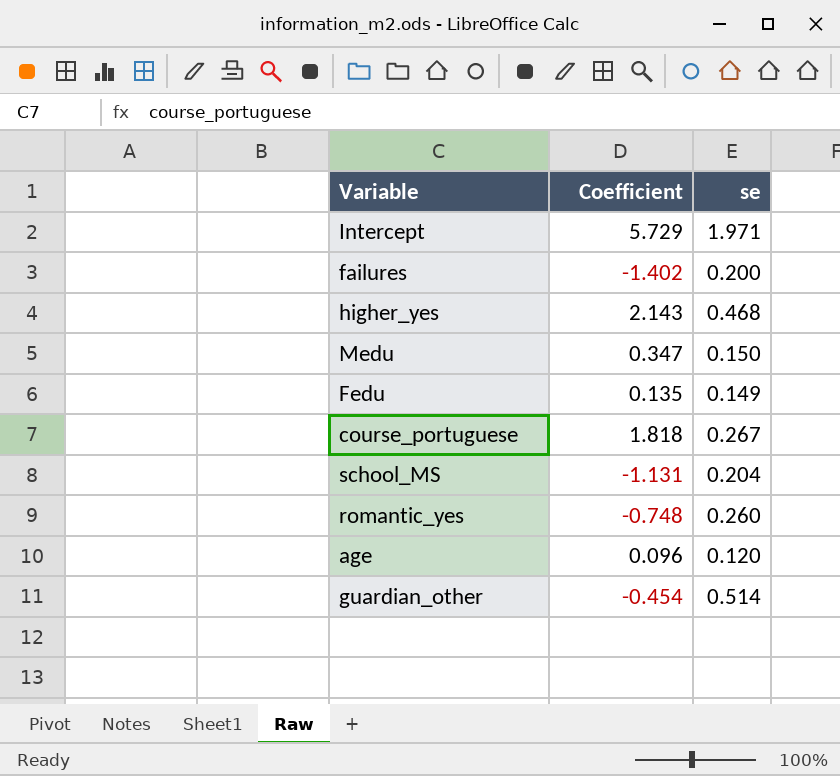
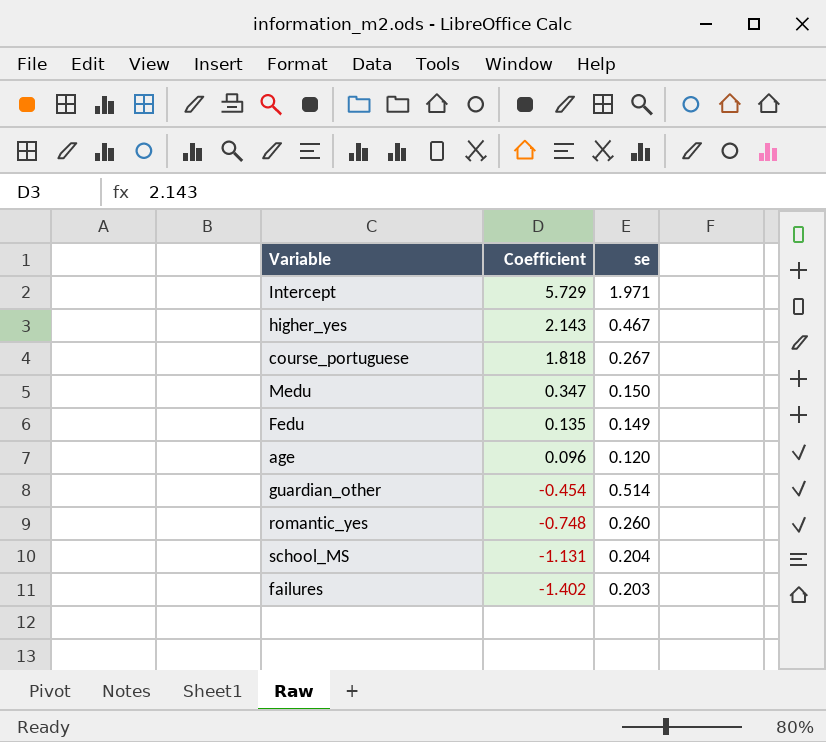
row order: none -> Coefficient descending
higher_yes | se: 0.468 -> 0.467
failures | se: 0.200 -> 0.203

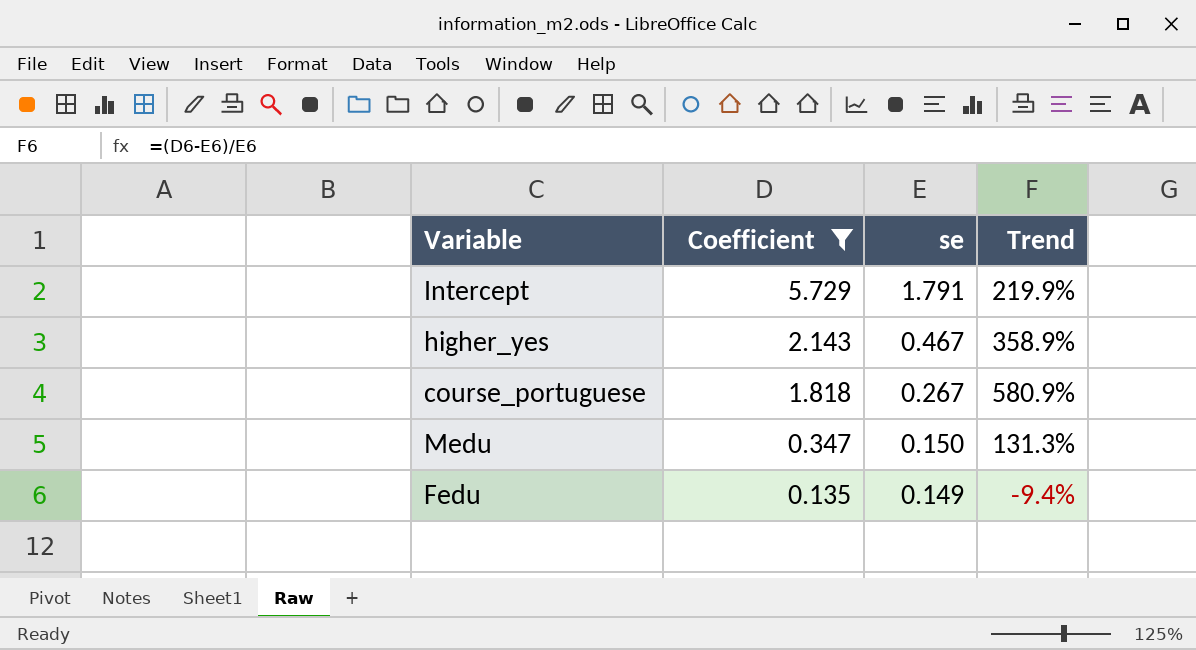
filter: none -> Coefficient >= 0.135
column Trend | formula: none -> ([Coefficient] - [se]) / [se]
Intercept | se: 1.971 -> 1.791

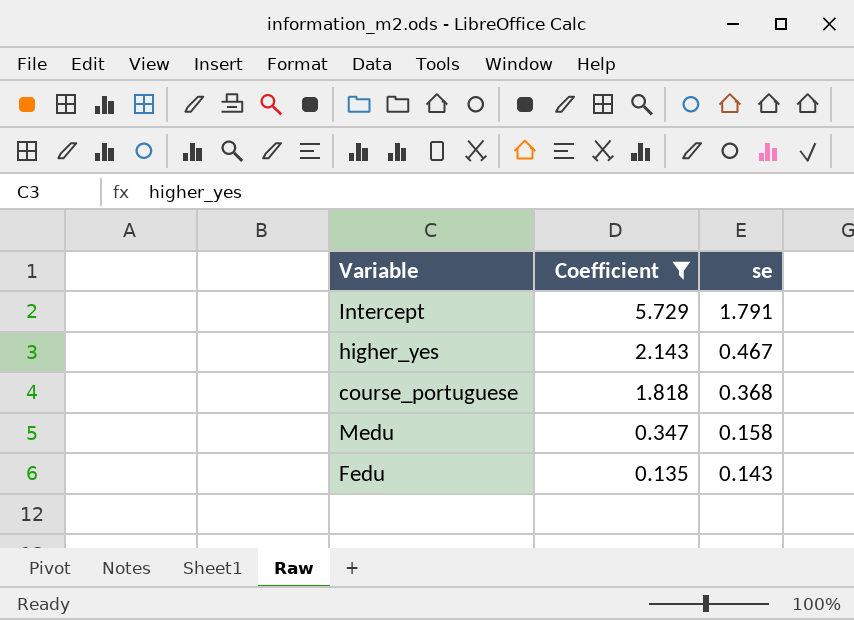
column Trend | formula: ([Coefficient] - [se]) / [se] -> none
course_portuguese | se: 0.267 -> 0.368
Medu | se: 0.150 -> 0.158
Fedu | se: 0.149 -> 0.143

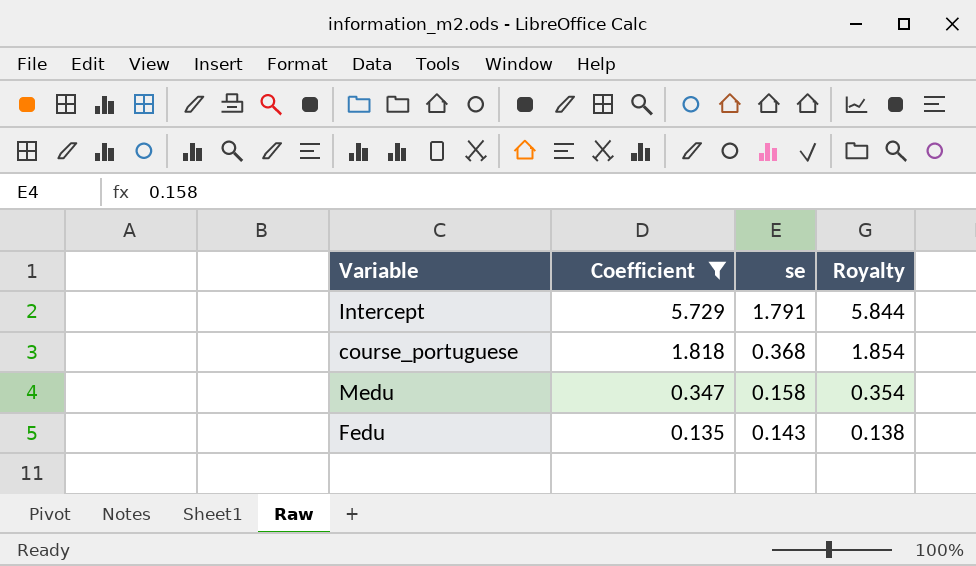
column Royalty | formula: none -> [Coefficient] * 1.02
row higher_yes: 2.143 | 0.467 -> none

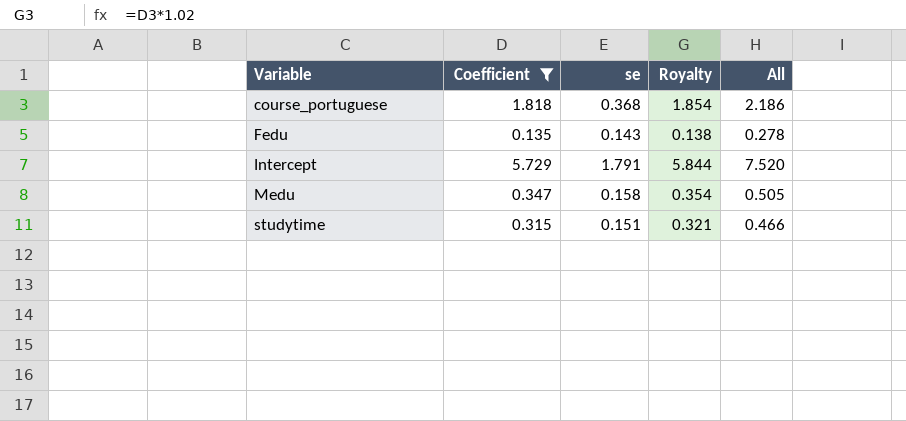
row order: Coefficient descending -> Variable ascending
column All | formula: none -> [Coefficient] + [se]
row studytime: none -> 0.315 | 0.151 | 0.321 | 0.466

